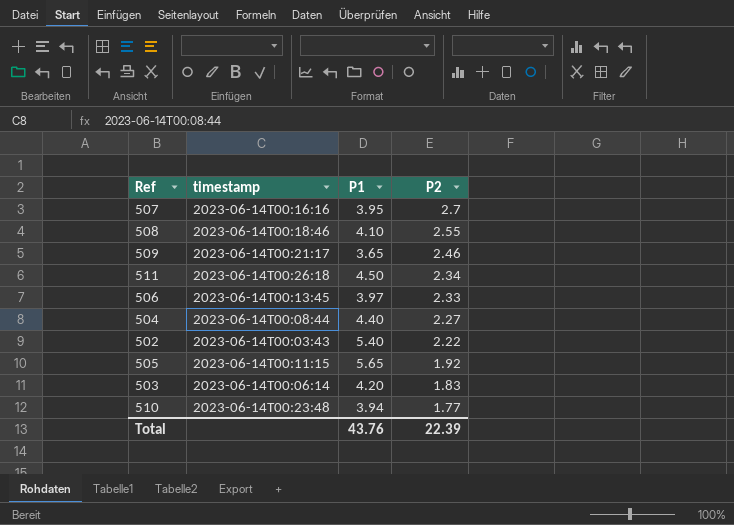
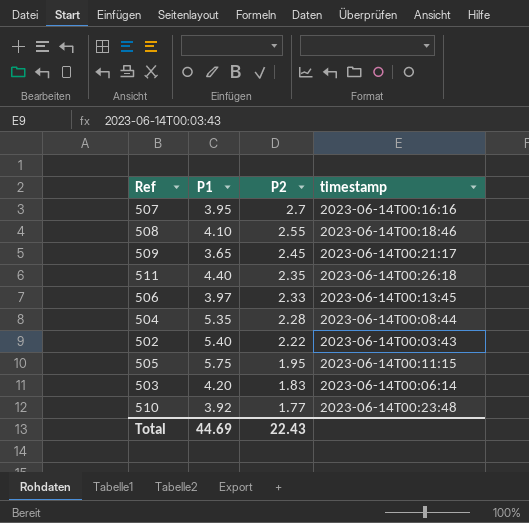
column timestamp | position: 2 -> 4
509 | P2: 2.46 -> 2.45
511 | P1: 4.50 -> 4.40
511 | P2: 2.34 -> 2.35
504 | P1: 4.40 -> 5.35
504 | P2: 2.27 -> 2.28
505 | P1: 5.65 -> 5.75
505 | P2: 1.92 -> 1.95
510 | P1: 3.94 -> 3.92
Total | P1: 43.76 -> 44.69
Total | P2: 22.39 -> 22.43

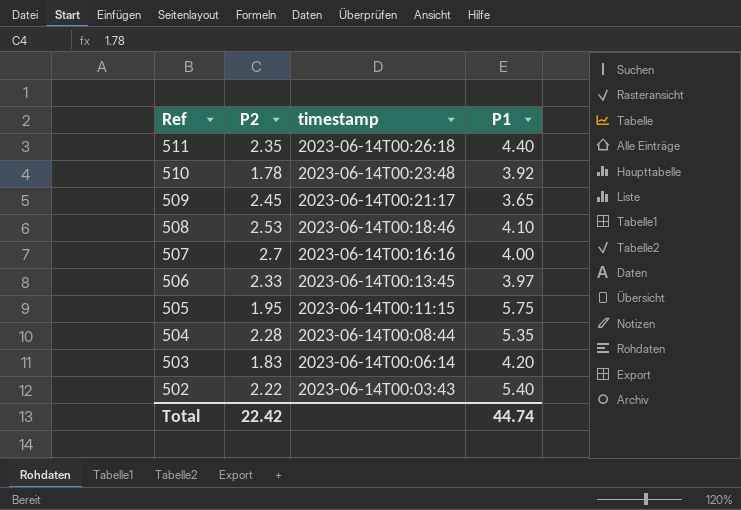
row order: P2 descending -> Ref descending
column P1 | position: 2 -> 4
510 | P2: 1.77 -> 1.78
508 | P2: 2.55 -> 2.53
507 | P1: 3.95 -> 4.00
Total | P2: 22.43 -> 22.42
Total | P1: 44.69 -> 44.74

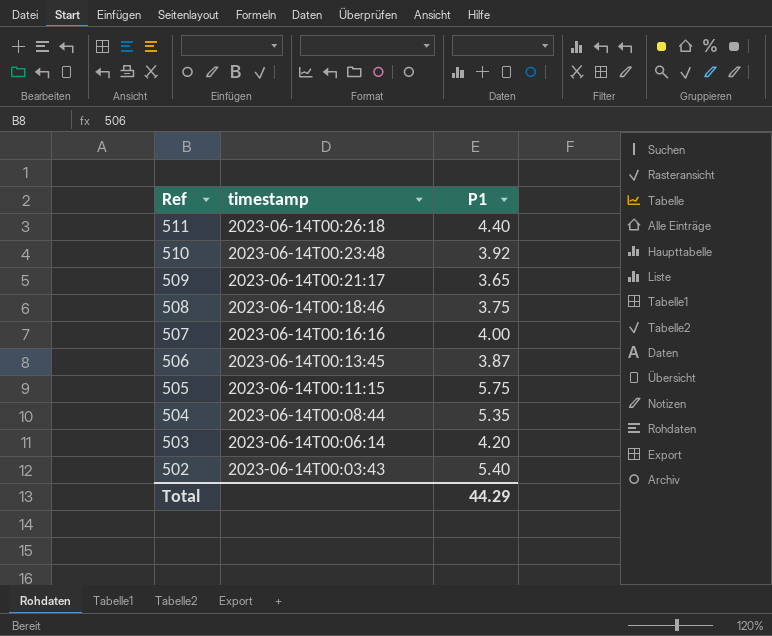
column P2 | position: 2 -> none
508 | P1: 4.10 -> 3.75
506 | P1: 3.97 -> 3.87
Total | P1: 44.74 -> 44.29

